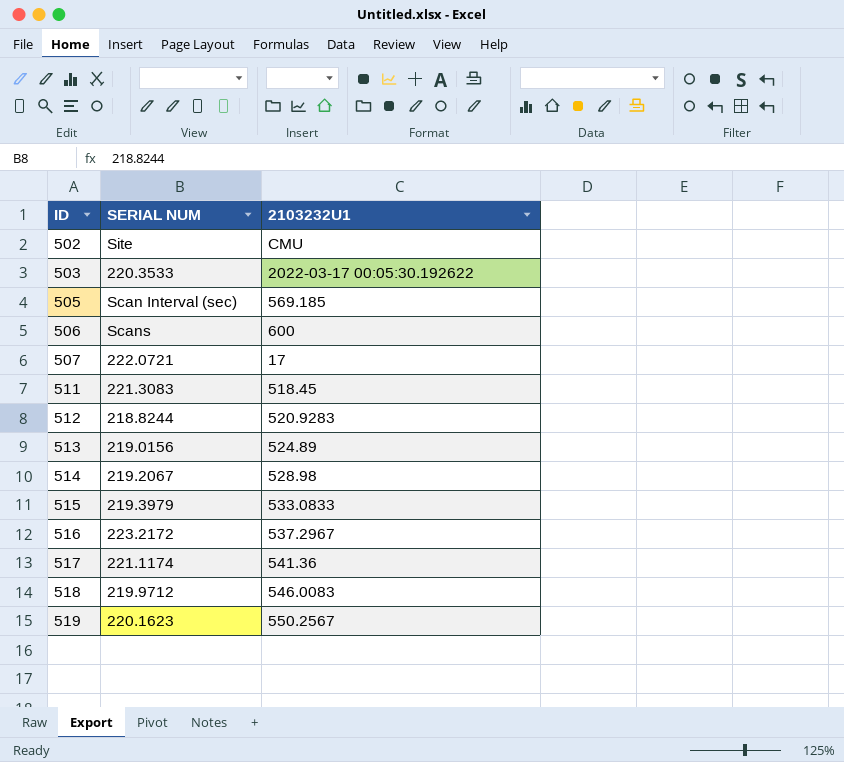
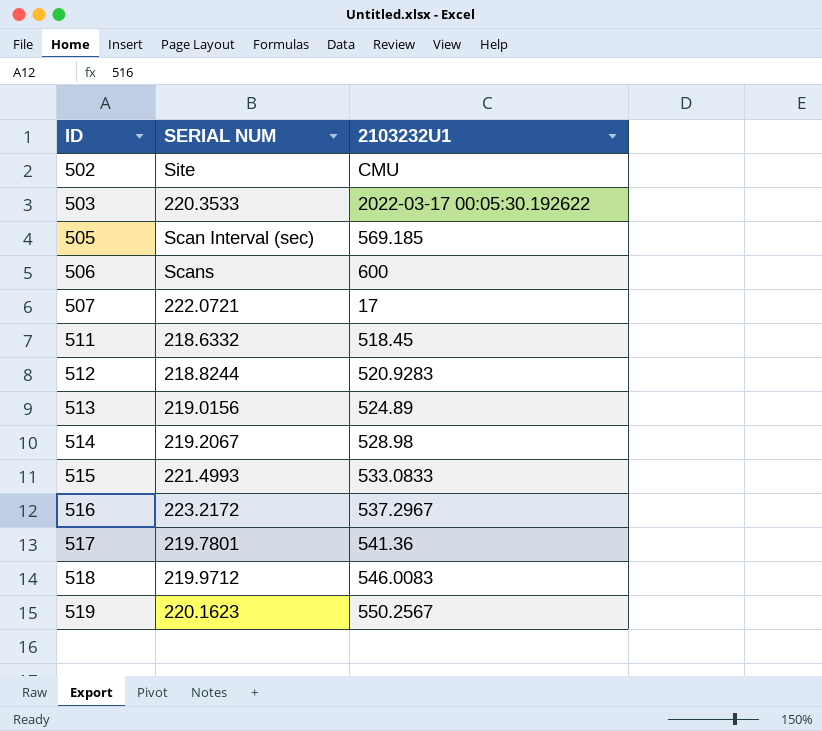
511 | SERIAL NUM: 221.3083 -> 218.6332
515 | SERIAL NUM: 219.3979 -> 221.4993
517 | SERIAL NUM: 221.1174 -> 219.7801

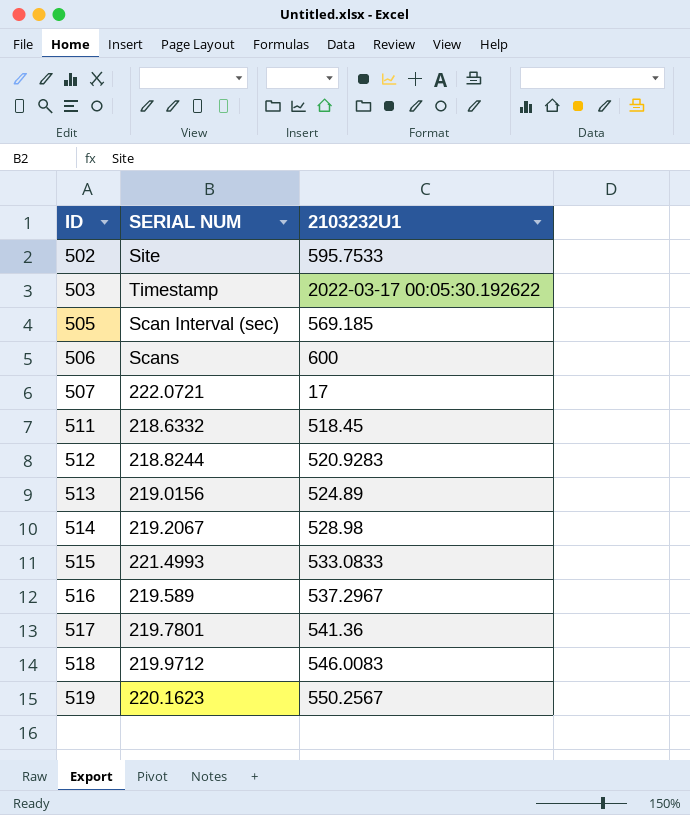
502 | 2103232U1: CMU -> 595.7533
503 | SERIAL NUM: 220.3533 -> Timestamp
516 | SERIAL NUM: 223.2172 -> 219.589

